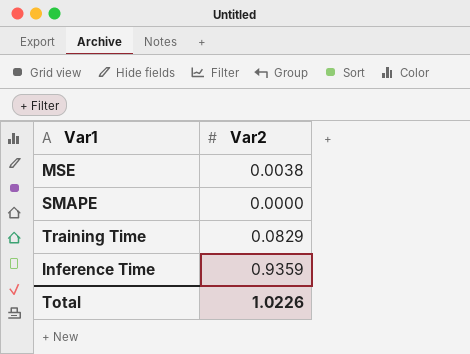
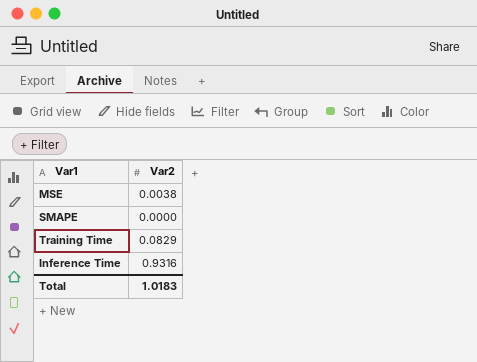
Inference Time | Var2: 0.9359 -> 0.9316
Total | Var2: 1.0226 -> 1.0183

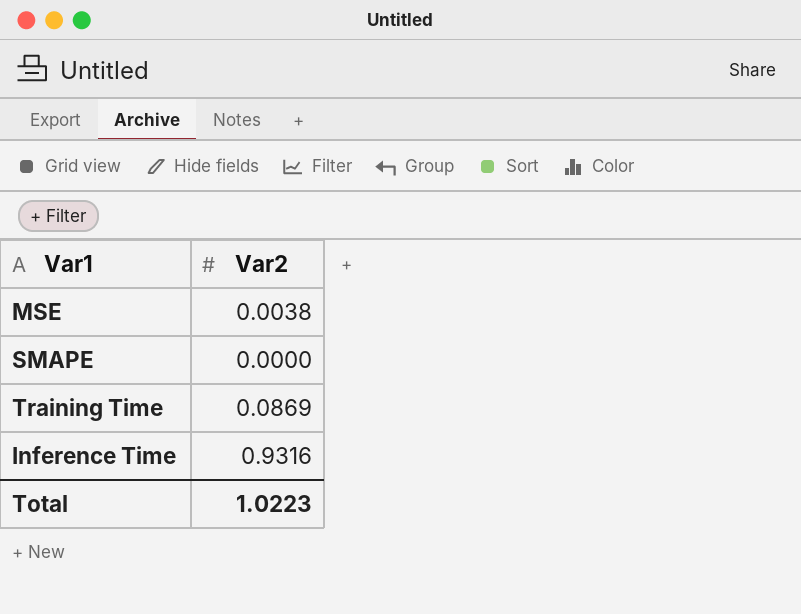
Training Time | Var2: 0.0829 -> 0.0869
Total | Var2: 1.0183 -> 1.0223

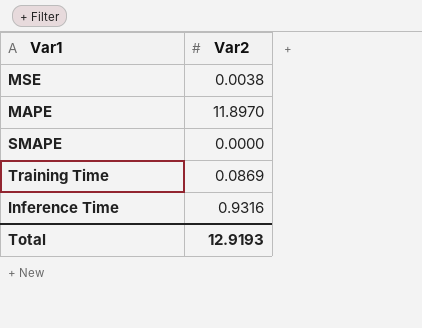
row MAPE: none -> 11.8970
Total | Var2: 1.0223 -> 12.9193

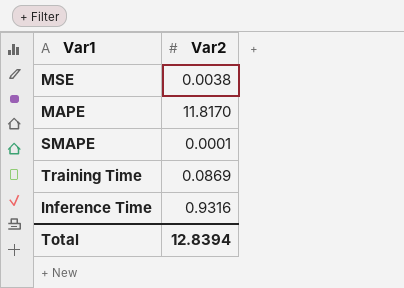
MAPE | Var2: 11.8970 -> 11.8170
SMAPE | Var2: 0.0000 -> 0.0001
Total | Var2: 12.9193 -> 12.8394

